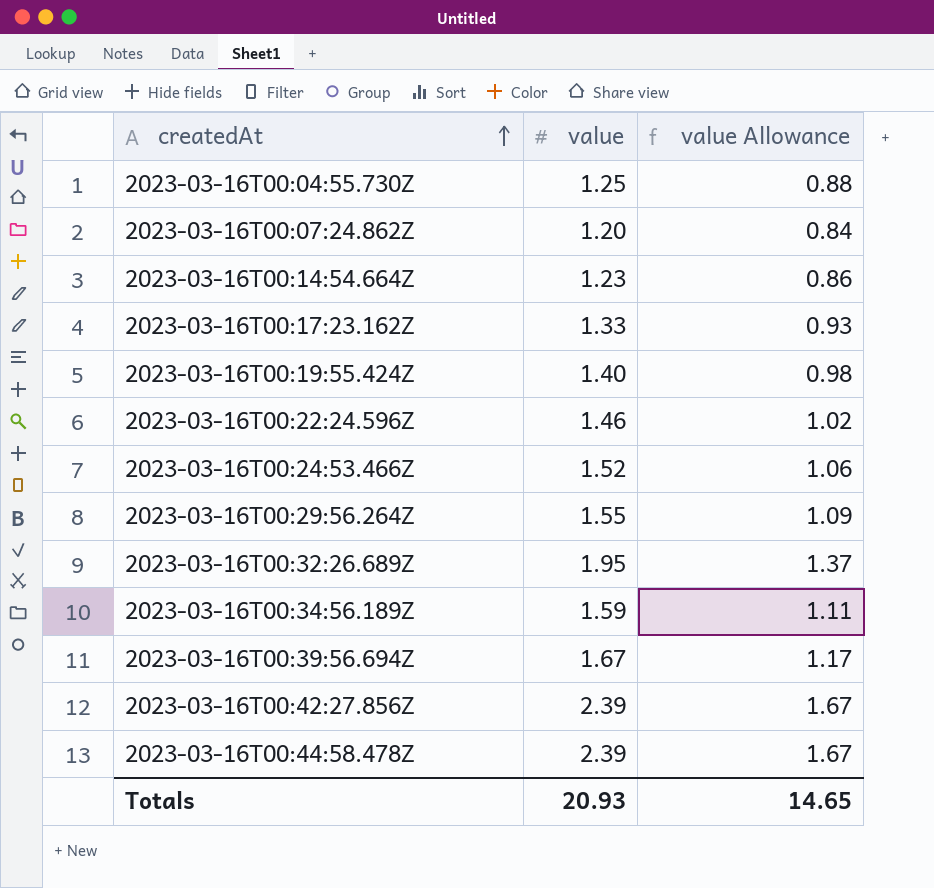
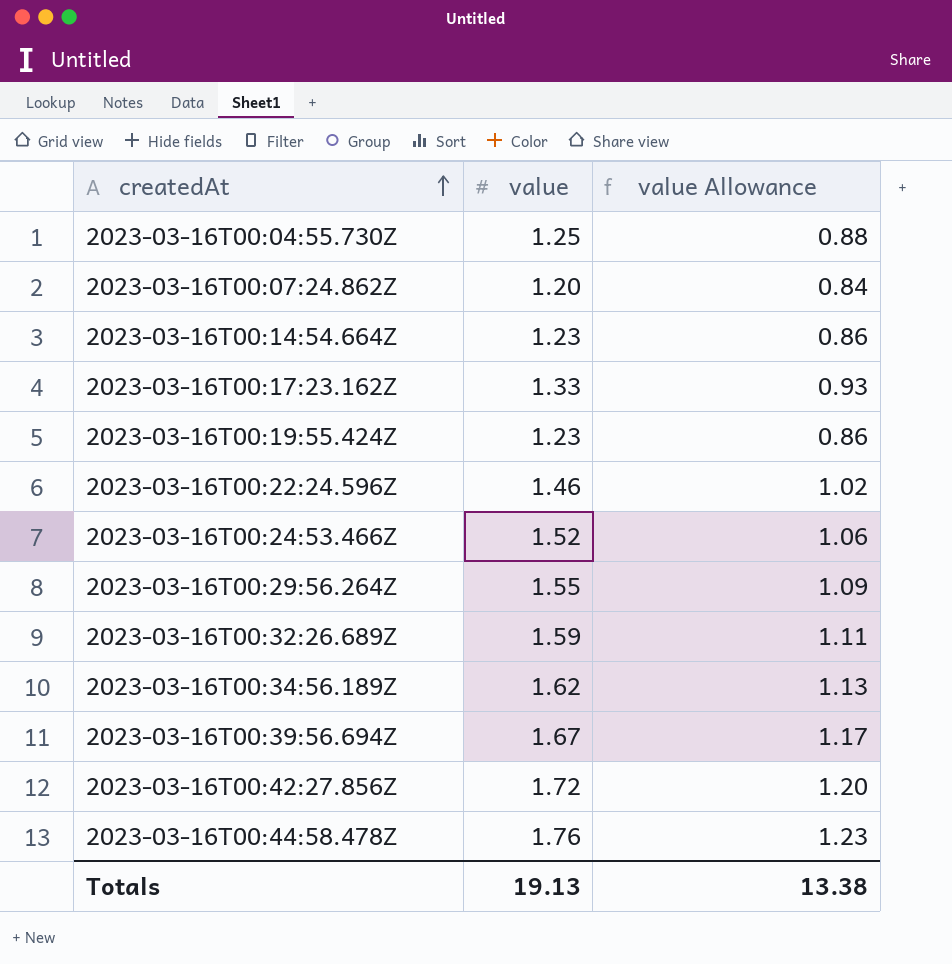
2023-03-16T00:19:55.424Z | value: 1.40 -> 1.23
2023-03-16T00:19:55.424Z | value Allowance: 0.98 -> 0.86
2023-03-16T00:32:26.689Z | value: 1.95 -> 1.59
2023-03-16T00:32:26.689Z | value Allowance: 1.37 -> 1.11
2023-03-16T00:34:56.189Z | value: 1.59 -> 1.62
2023-03-16T00:34:56.189Z | value Allowance: 1.11 -> 1.13
2023-03-16T00:42:27.856Z | value: 2.39 -> 1.72
2023-03-16T00:42:27.856Z | value Allowance: 1.67 -> 1.20
2023-03-16T00:44:58.478Z | value: 2.39 -> 1.76
2023-03-16T00:44:58.478Z | value Allowance: 1.67 -> 1.23
Totals | value: 20.93 -> 19.13
Totals | value Allowance: 14.65 -> 13.38

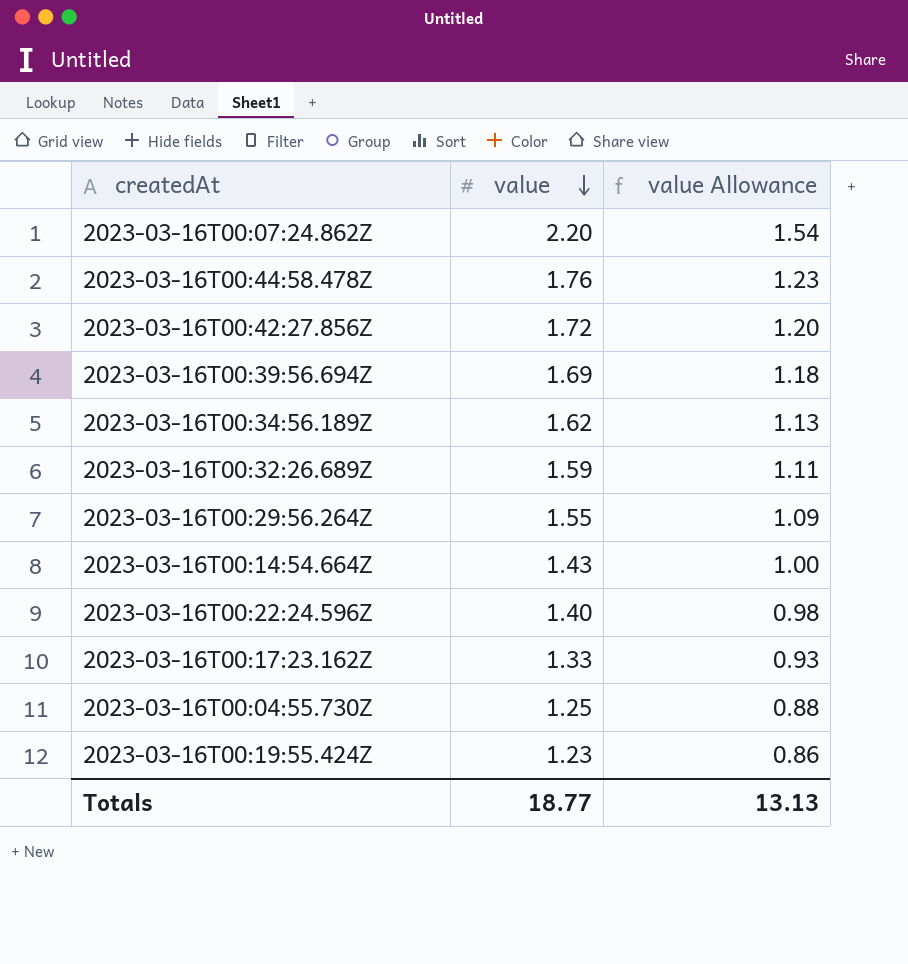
row order: createdAt ascending -> value descending
row 2023-03-16T00:24:53.466Z: 1.52 | 1.06 -> none
2023-03-16T00:07:24.862Z | value: 1.20 -> 2.20
2023-03-16T00:07:24.862Z | value Allowance: 0.84 -> 1.54
2023-03-16T00:39:56.694Z | value: 1.67 -> 1.69
2023-03-16T00:39:56.694Z | value Allowance: 1.17 -> 1.18
2023-03-16T00:14:54.664Z | value: 1.23 -> 1.43
2023-03-16T00:14:54.664Z | value Allowance: 0.86 -> 1.00
2023-03-16T00:22:24.596Z | value: 1.46 -> 1.40
2023-03-16T00:22:24.596Z | value Allowance: 1.02 -> 0.98
Totals | value: 19.13 -> 18.77
Totals | value Allowance: 13.38 -> 13.13

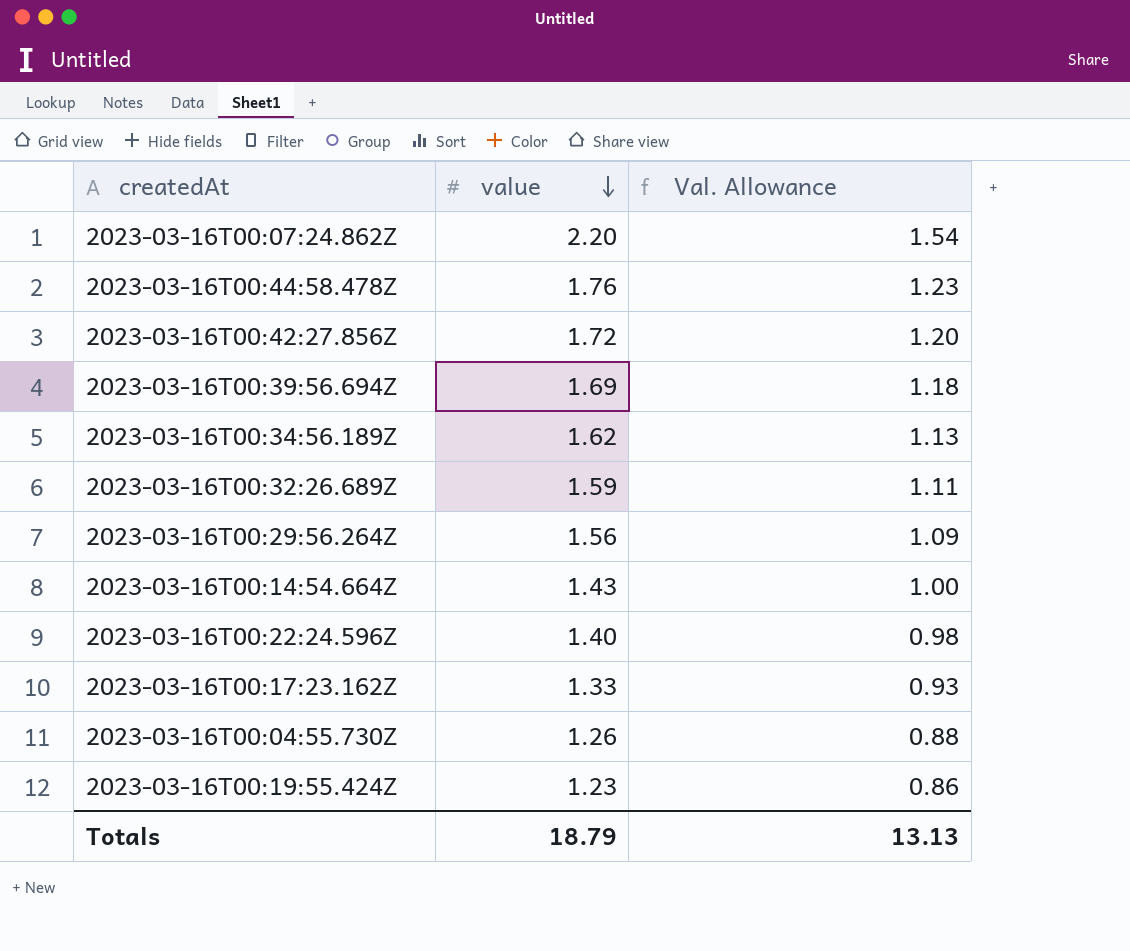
column name: value Allowance -> Val. Allowance
2023-03-16T00:29:56.264Z | value: 1.55 -> 1.56
2023-03-16T00:04:55.730Z | value: 1.25 -> 1.26
Totals | value: 18.77 -> 18.79

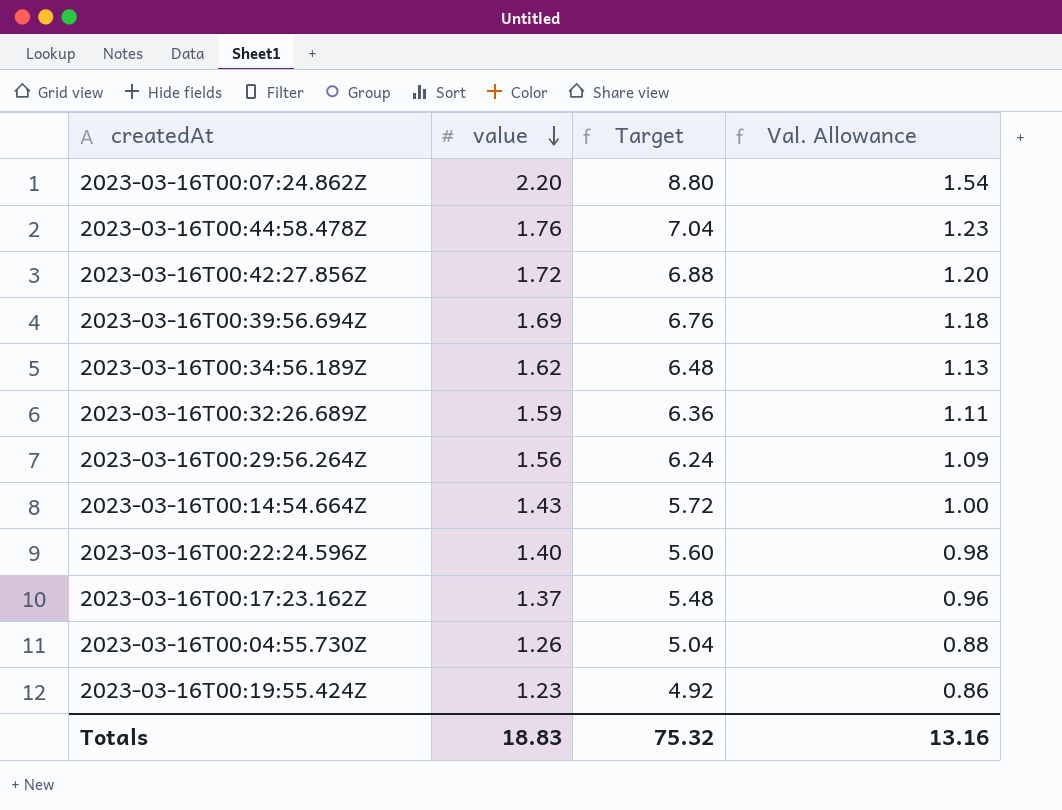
column Target | formula: none -> [value] * 4
2023-03-16T00:17:23.162Z | value: 1.33 -> 1.37
2023-03-16T00:17:23.162Z | Val. Allowance: 0.93 -> 0.96
Totals | value: 18.79 -> 18.83
Totals | Val. Allowance: 13.13 -> 13.16

